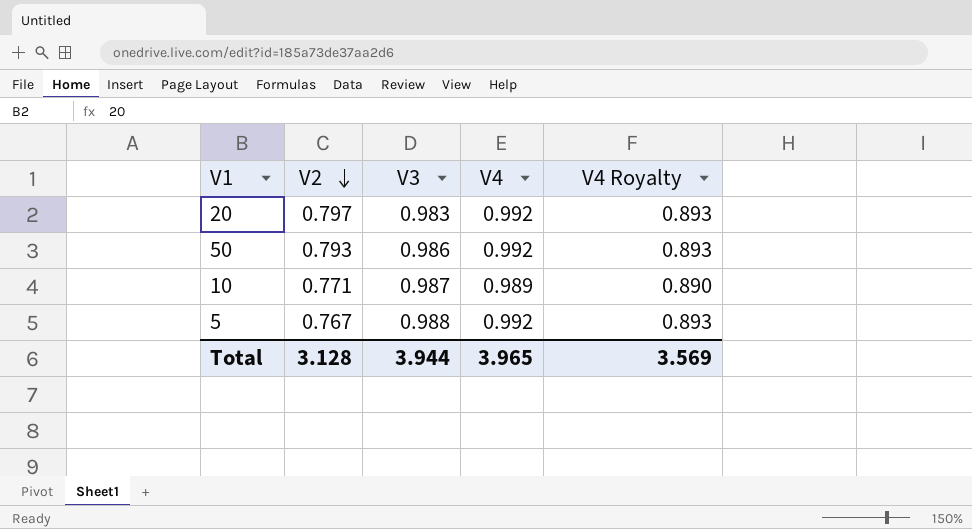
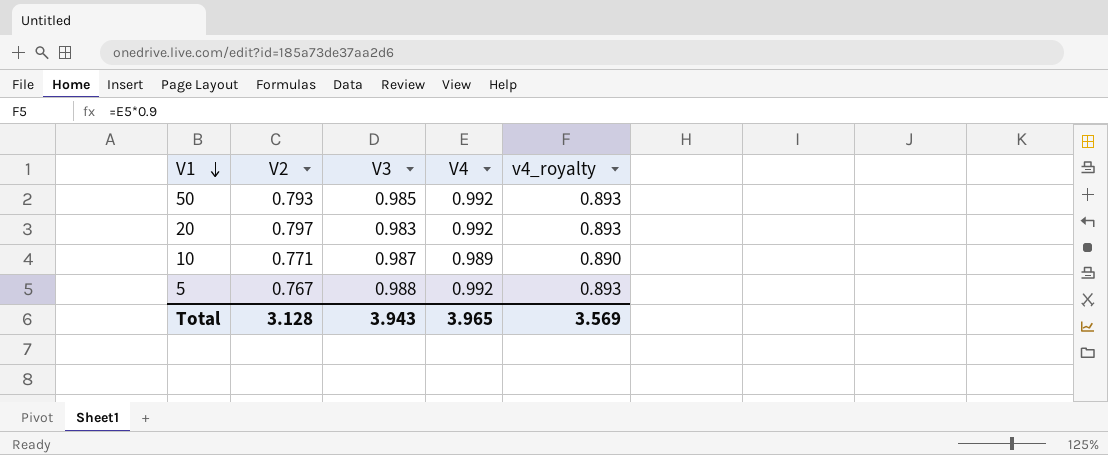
row order: V2 descending -> V1 descending
column name: V4 Royalty -> v4_royalty
50 | V3: 0.986 -> 0.985
Total | V3: 3.944 -> 3.943

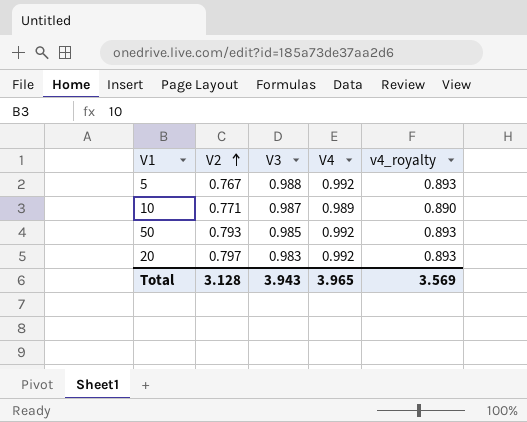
row order: V1 descending -> V2 ascending

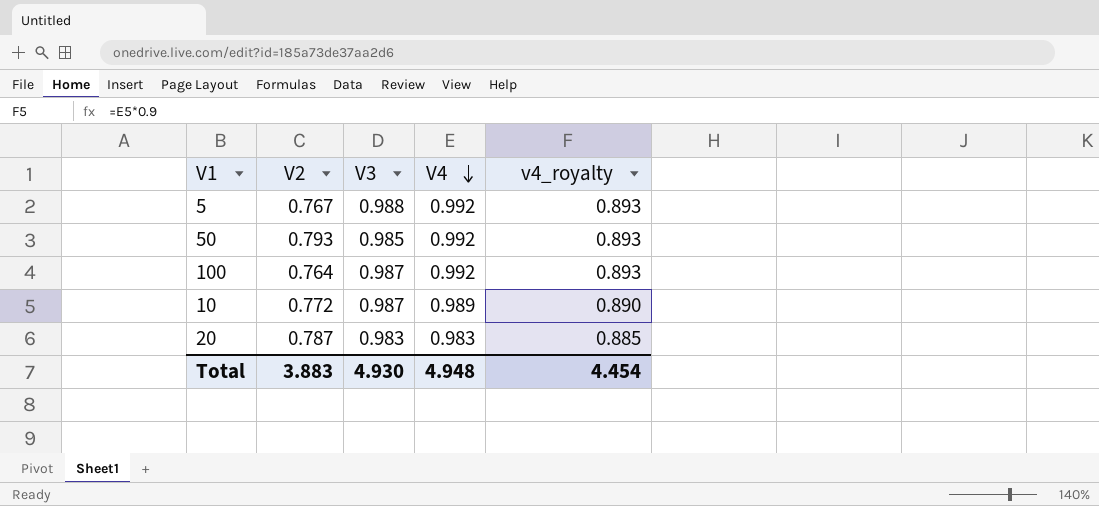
row order: V2 ascending -> V4 descending
row 100: none -> 0.764 | 0.987 | 0.992 | 0.893
10 | V2: 0.771 -> 0.772
20 | V2: 0.797 -> 0.787
20 | V4: 0.992 -> 0.983
20 | v4_royalty: 0.893 -> 0.885
Total | V2: 3.128 -> 3.883
Total | V3: 3.943 -> 4.930
Total | V4: 3.965 -> 4.948
Total | v4_royalty: 3.569 -> 4.454

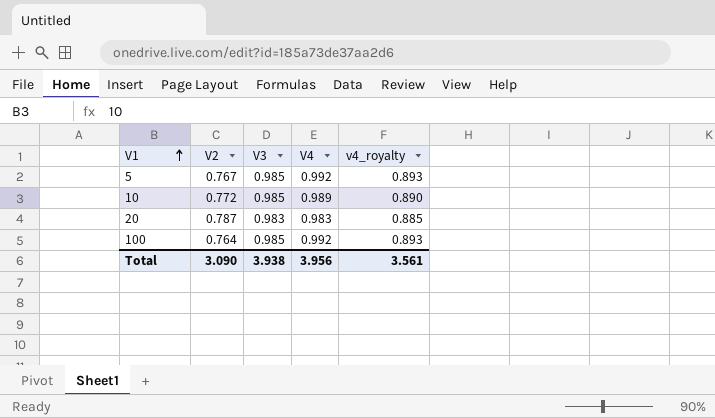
row order: V4 descending -> V1 ascending
row 50: 0.793 | 0.985 | 0.992 | 0.893 -> none
5 | V3: 0.988 -> 0.985
10 | V3: 0.987 -> 0.985
100 | V3: 0.987 -> 0.985
Total | V2: 3.883 -> 3.090
Total | V3: 4.930 -> 3.938
Total | V4: 4.948 -> 3.956
Total | v4_royalty: 4.454 -> 3.561

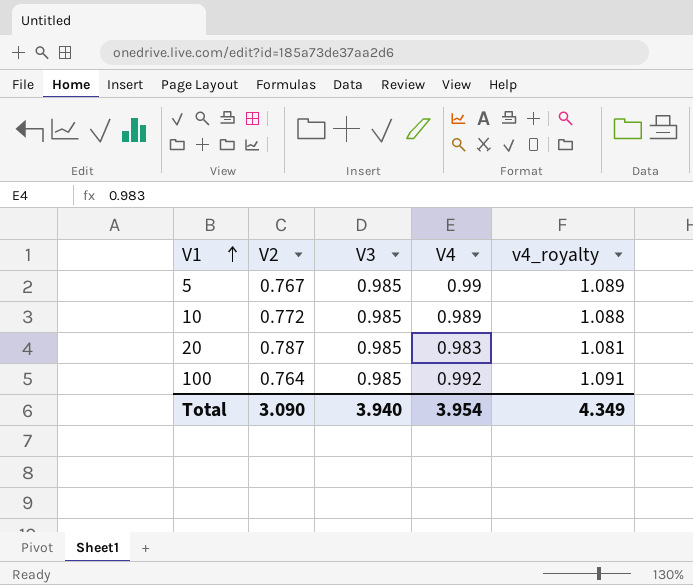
column v4_royalty | formula: [V4] * 0.9 -> [V4] * 1.1
5 | V4: 0.992 -> 0.99
20 | V3: 0.983 -> 0.985
Total | V3: 3.938 -> 3.940
Total | V4: 3.956 -> 3.954
Total | v4_royalty: 3.561 -> 4.349

